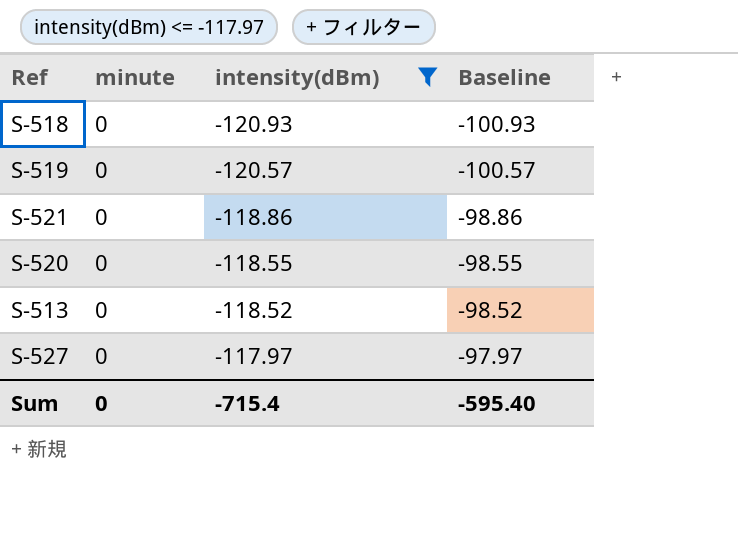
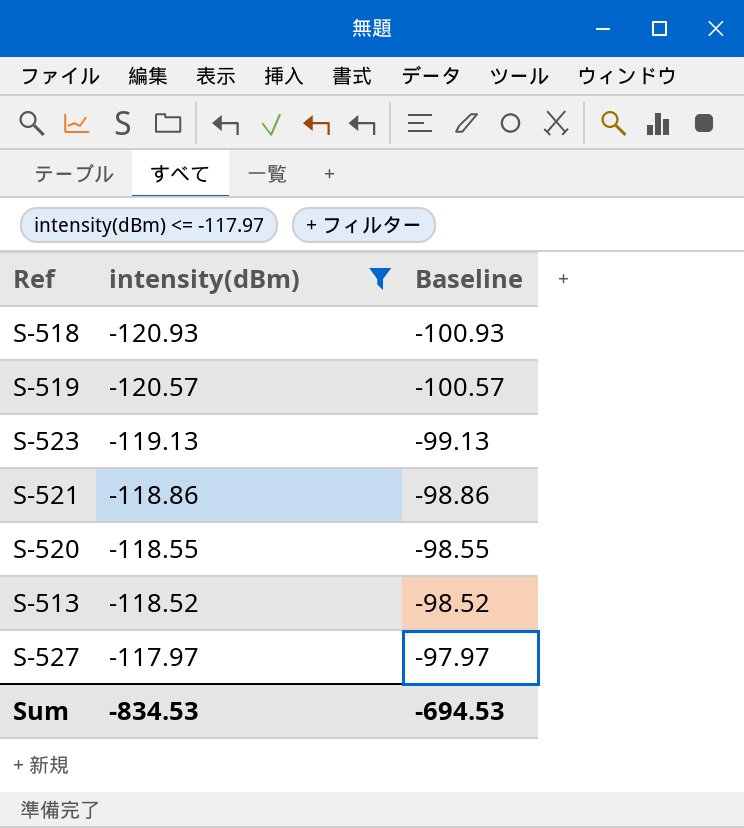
column minute | position: 2 -> none
row S-523: none -> -119.13 | -99.13
Sum | intensity(dBm): -715.4 -> -834.53
Sum | Baseline: -595.40 -> -694.53

